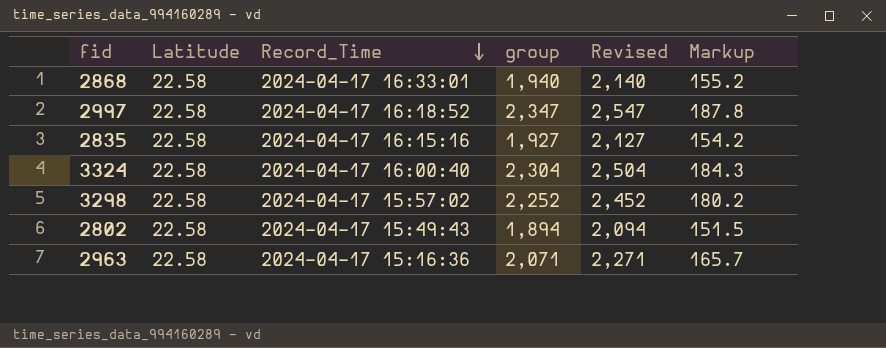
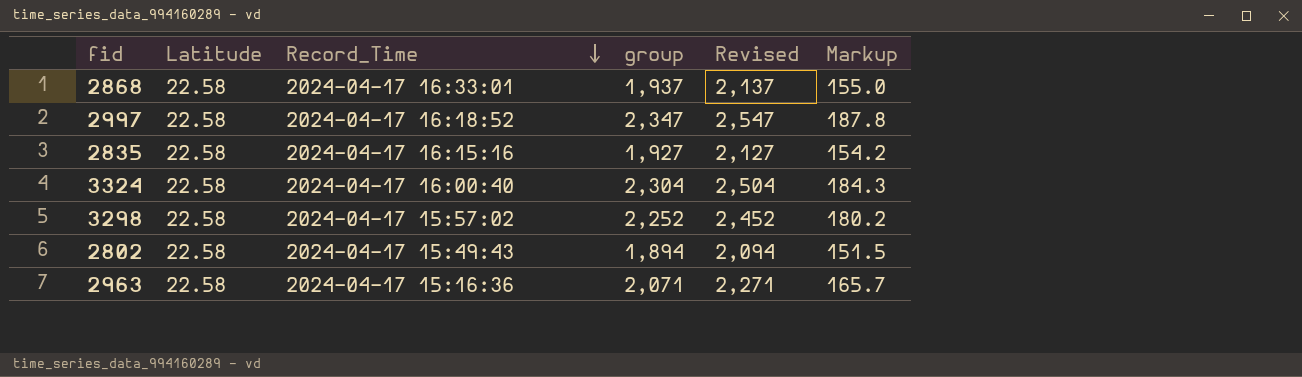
2868 | group: 1,940 -> 1,937
2868 | Revised: 2,140 -> 2,137
2868 | Markup: 155.2 -> 155.0

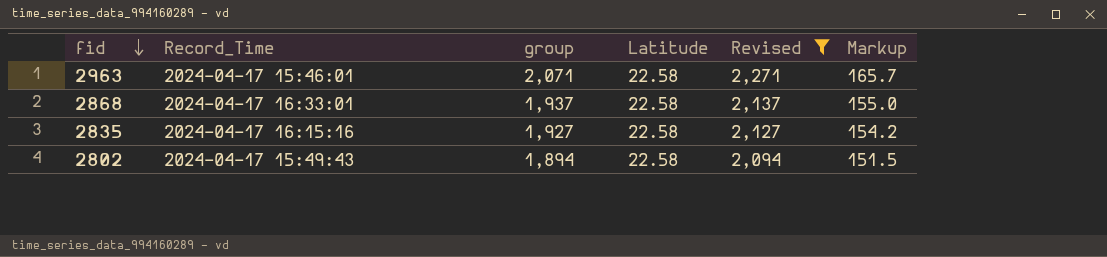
filter: none -> Revised <= 2,271
row order: Record_Time descending -> fid descending
column Latitude | position: 2 -> 4
2963 | Record_Time: 2024-04-17 15:16:36 -> 2024-04-17 15:46:01

